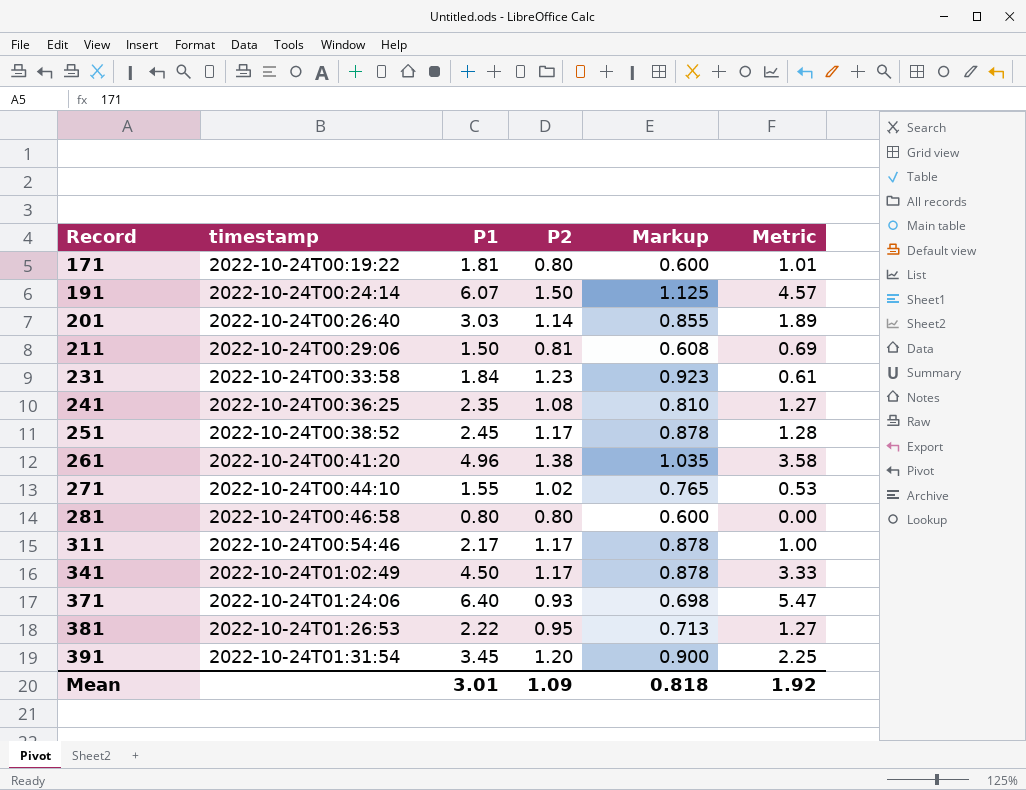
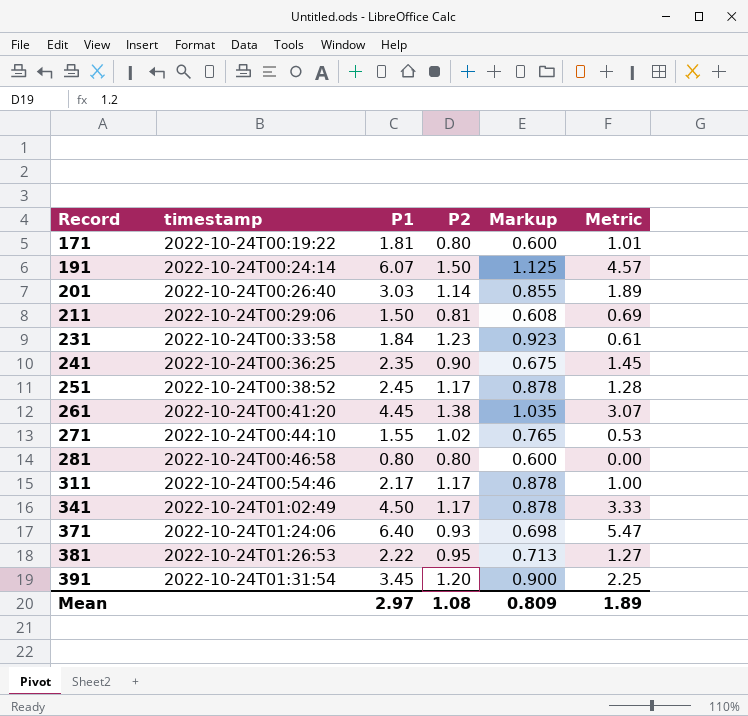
241 | P2: 1.08 -> 0.90
241 | Markup: 0.810 -> 0.675
241 | Metric: 1.27 -> 1.45
261 | P1: 4.96 -> 4.45
261 | Metric: 3.58 -> 3.07
Mean | P1: 3.01 -> 2.97
Mean | P2: 1.09 -> 1.08
Mean | Markup: 0.818 -> 0.809
Mean | Metric: 1.92 -> 1.89

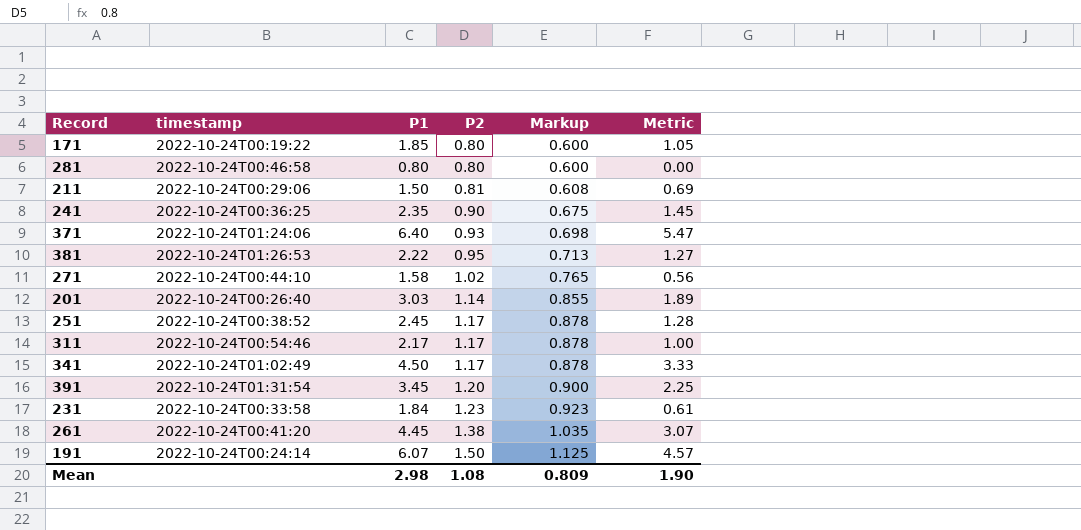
row order: Record ascending -> P2 ascending
171 | P1: 1.81 -> 1.85
171 | Metric: 1.01 -> 1.05
271 | P1: 1.55 -> 1.58
271 | Metric: 0.53 -> 0.56
Mean | P1: 2.97 -> 2.98
Mean | Metric: 1.89 -> 1.90

